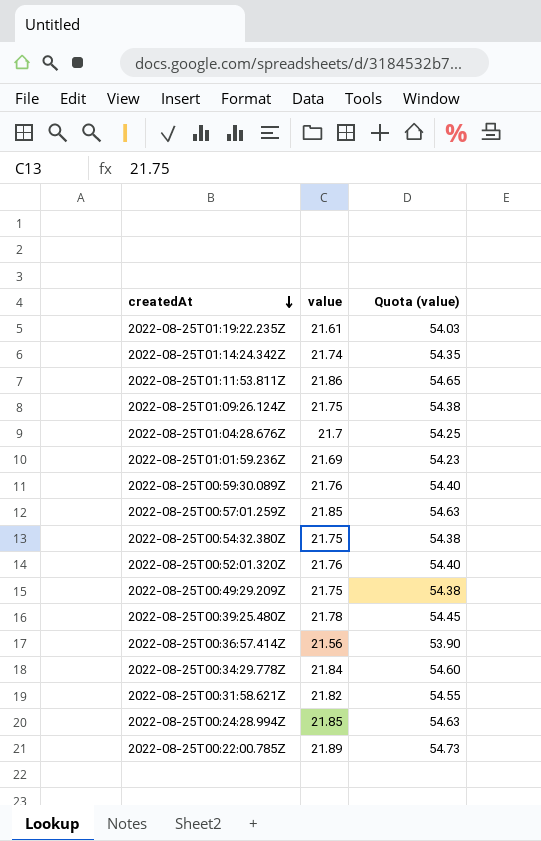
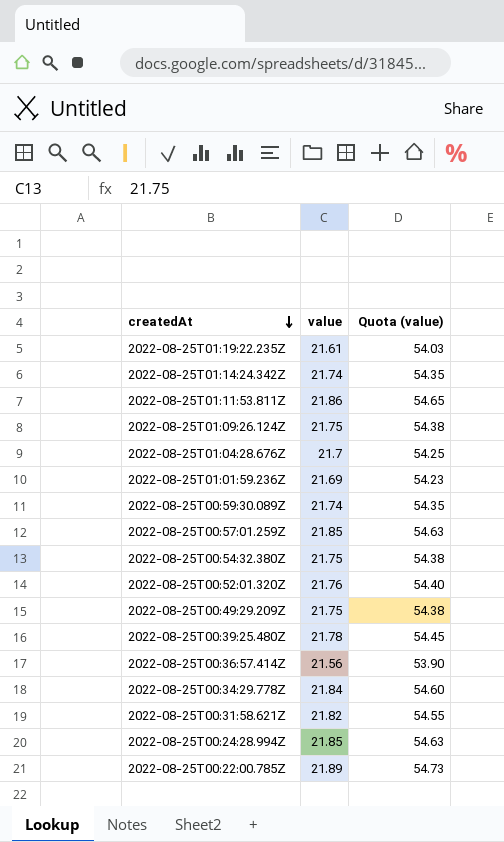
2022-08-25T00:59:30.089Z | value: 21.76 -> 21.74
2022-08-25T00:59:30.089Z | Quota (value): 54.40 -> 54.35

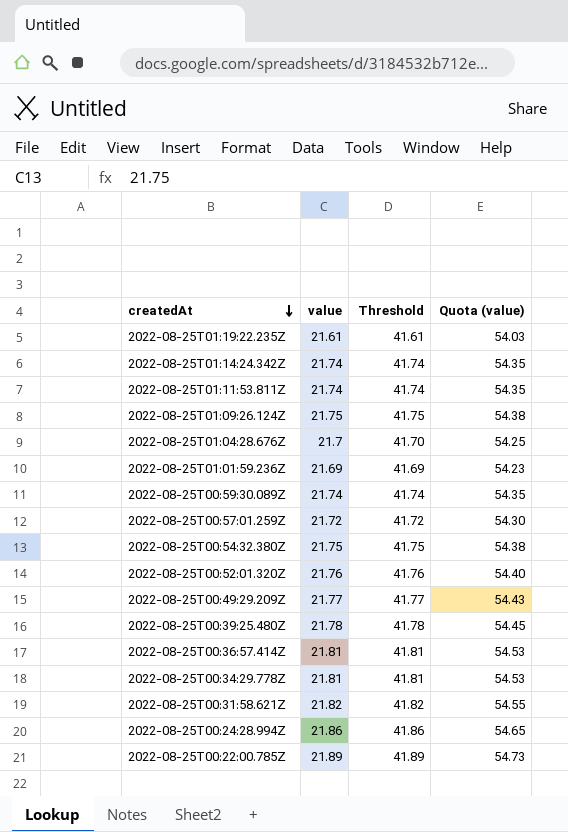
column Threshold | formula: none -> [value] + 20
2022-08-25T01:11:53.811Z | value: 21.86 -> 21.74
2022-08-25T01:11:53.811Z | Quota (value): 54.65 -> 54.35
2022-08-25T00:57:01.259Z | value: 21.85 -> 21.72
2022-08-25T00:57:01.259Z | Quota (value): 54.63 -> 54.30
2022-08-25T00:49:29.209Z | value: 21.75 -> 21.77
2022-08-25T00:49:29.209Z | Quota (value): 54.38 -> 54.43
2022-08-25T00:36:57.414Z | value: 21.56 -> 21.81
2022-08-25T00:36:57.414Z | Quota (value): 53.90 -> 54.53
2022-08-25T00:34:29.778Z | value: 21.84 -> 21.81
2022-08-25T00:34:29.778Z | Quota (value): 54.60 -> 54.53
2022-08-25T00:24:28.994Z | value: 21.85 -> 21.86
2022-08-25T00:24:28.994Z | Quota (value): 54.63 -> 54.65

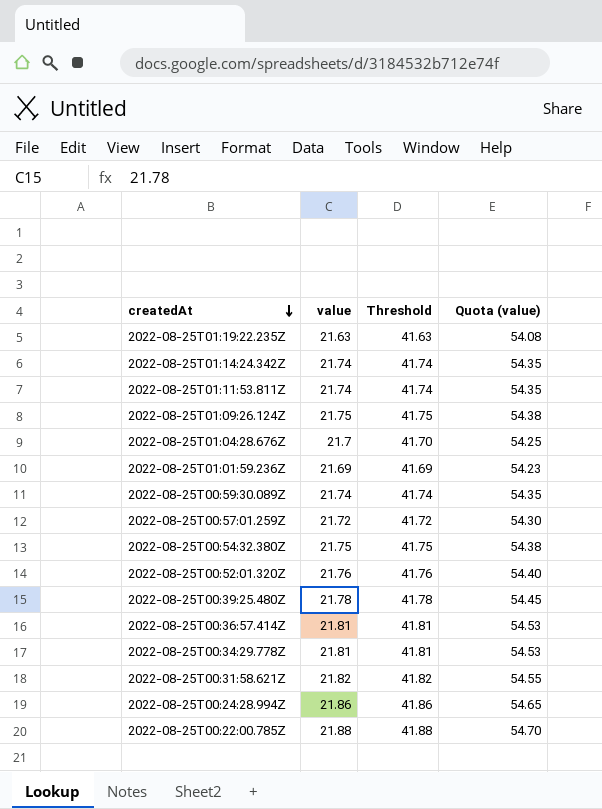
row 2022-08-25T00:49:29.209Z: 21.77 | 41.77 | 54.43 -> none
2022-08-25T01:19:22.235Z | value: 21.61 -> 21.63
2022-08-25T01:19:22.235Z | Threshold: 41.61 -> 41.63
2022-08-25T01:19:22.235Z | Quota (value): 54.03 -> 54.08
2022-08-25T00:22:00.785Z | value: 21.89 -> 21.88
2022-08-25T00:22:00.785Z | Threshold: 41.89 -> 41.88
2022-08-25T00:22:00.785Z | Quota (value): 54.73 -> 54.70

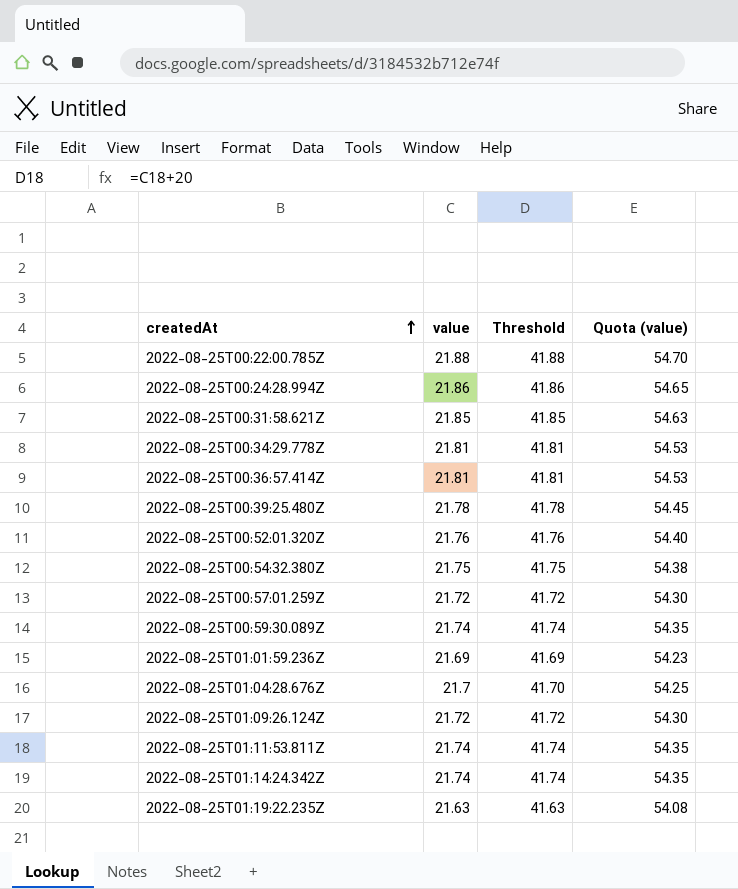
row order: createdAt descending -> createdAt ascending
2022-08-25T00:31:58.621Z | value: 21.82 -> 21.85
2022-08-25T00:31:58.621Z | Threshold: 41.82 -> 41.85
2022-08-25T00:31:58.621Z | Quota (value): 54.55 -> 54.63
2022-08-25T01:09:26.124Z | value: 21.75 -> 21.72
2022-08-25T01:09:26.124Z | Threshold: 41.75 -> 41.72
2022-08-25T01:09:26.124Z | Quota (value): 54.38 -> 54.30

